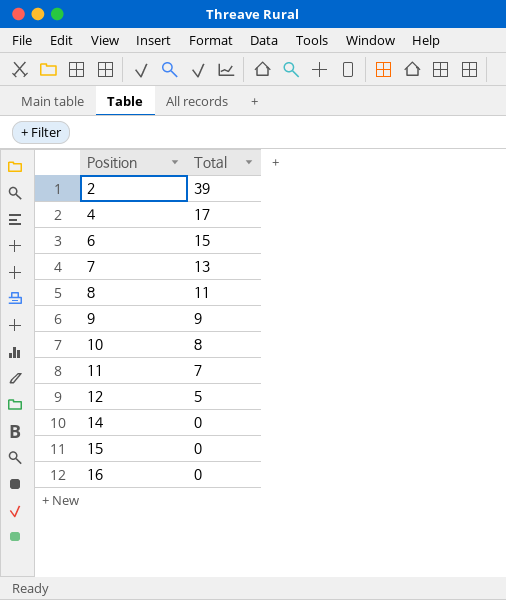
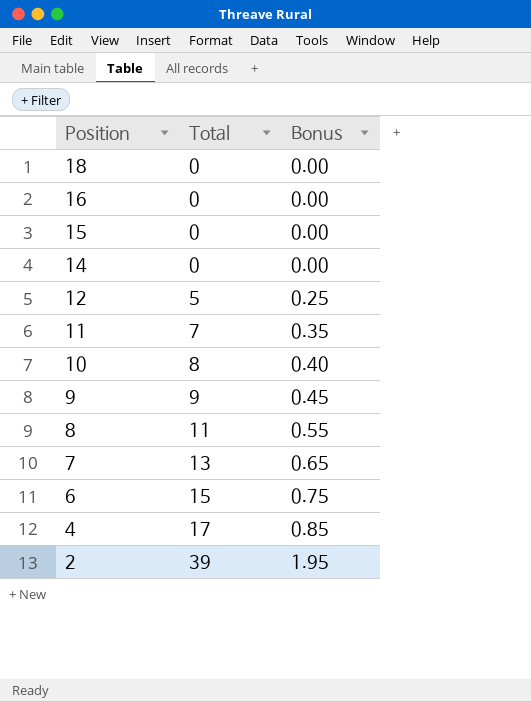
row order: Position ascending -> Position descending
column Bonus | formula: none -> [Total] * 0.05
row 18: none -> 0 | 0.00

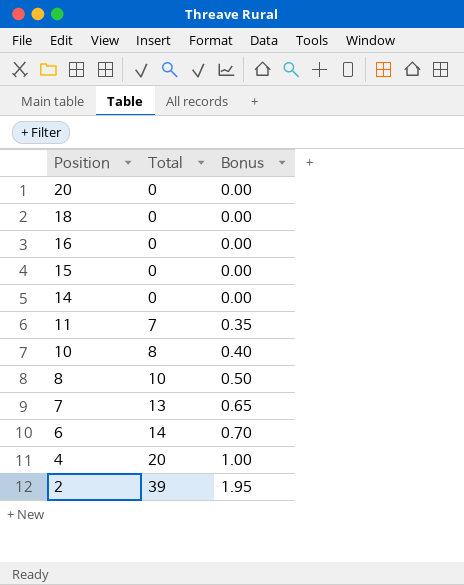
row 12: 5 | 0.25 -> none
row 9: 9 | 0.45 -> none
row 20: none -> 0 | 0.00
8 | Total: 11 -> 10
8 | Bonus: 0.55 -> 0.50
6 | Total: 15 -> 14
6 | Bonus: 0.75 -> 0.70
4 | Total: 17 -> 20
4 | Bonus: 0.85 -> 1.00

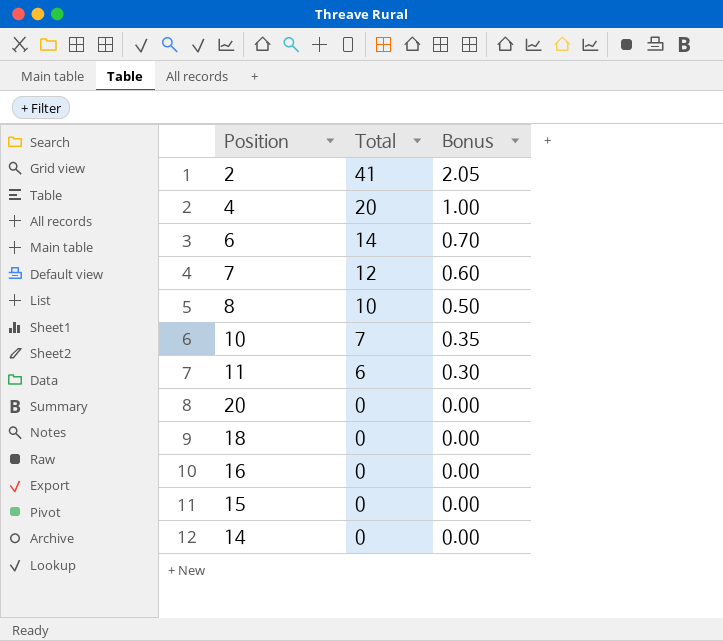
row order: Position descending -> Total descending
2 | Total: 39 -> 41
2 | Bonus: 1.95 -> 2.05
7 | Total: 13 -> 12
7 | Bonus: 0.65 -> 0.60
10 | Total: 8 -> 7
10 | Bonus: 0.40 -> 0.35
11 | Total: 7 -> 6
11 | Bonus: 0.35 -> 0.30

